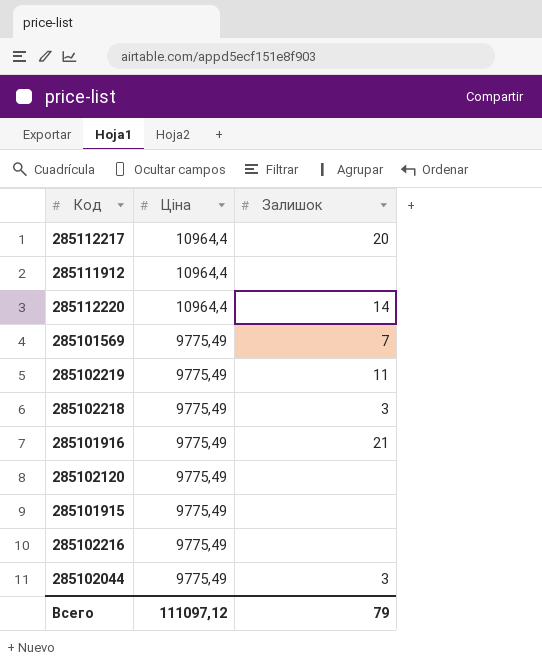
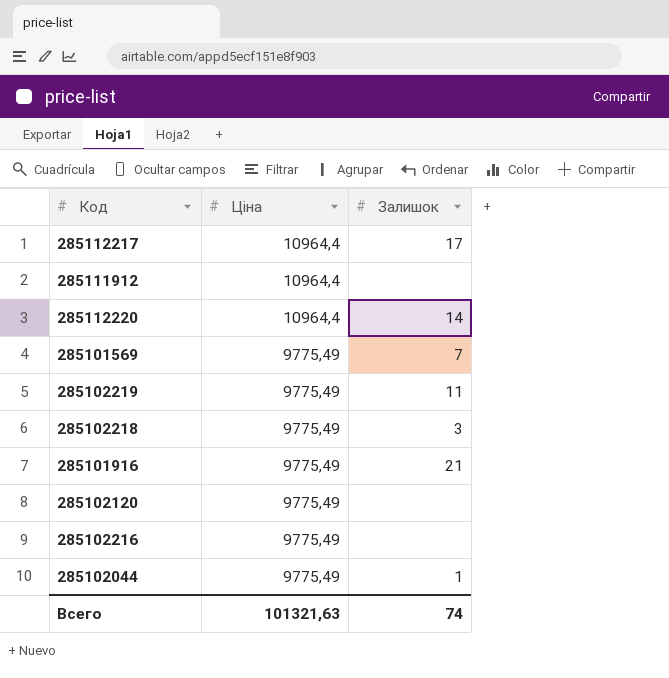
row 285101915: 9775,49 | none -> none
285112217 | Залишок: 20 -> 17
285102044 | Залишок: 3 -> 1
Всего | Ціна: 111097,12 -> 101321,63
Всего | Залишок: 79 -> 74

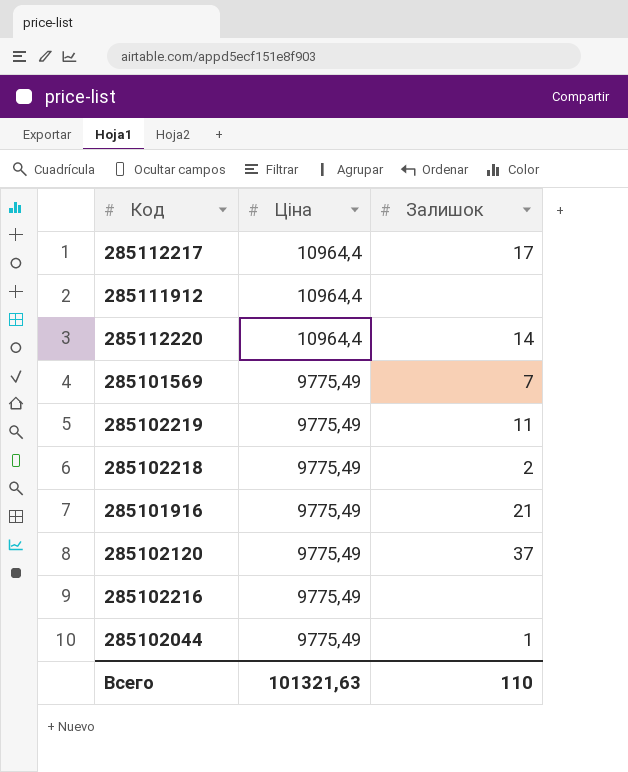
285102218 | Залишок: 3 -> 2
285102120 | Залишок: none -> 37
Всего | Залишок: 74 -> 110

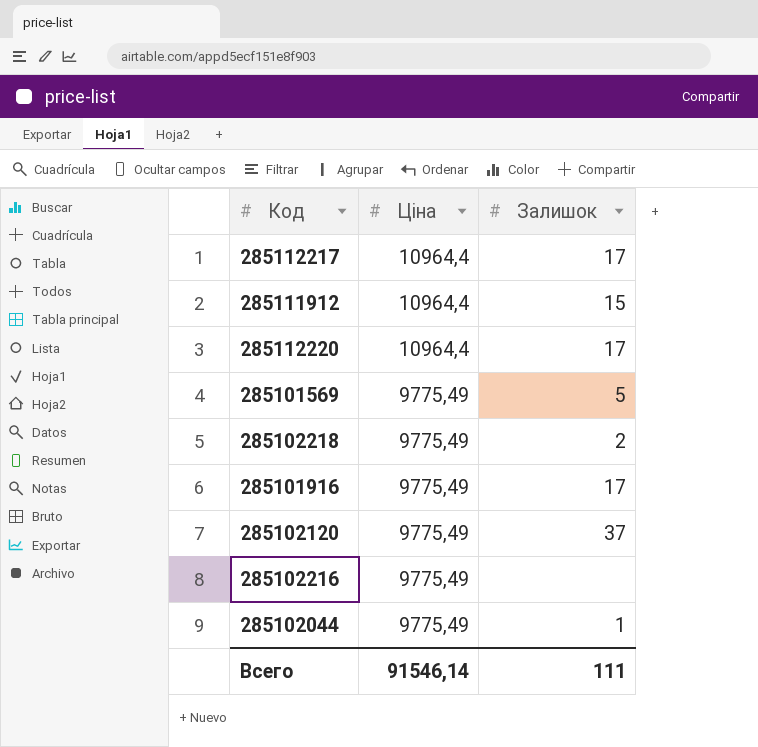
row 285102219: 9775,49 | 11 -> none
285111912 | Залишок: none -> 15
285112220 | Залишок: 14 -> 17
285101569 | Залишок: 7 -> 5
285101916 | Залишок: 21 -> 17
Всего | Ціна: 101321,63 -> 91546,14
Всего | Залишок: 110 -> 111

